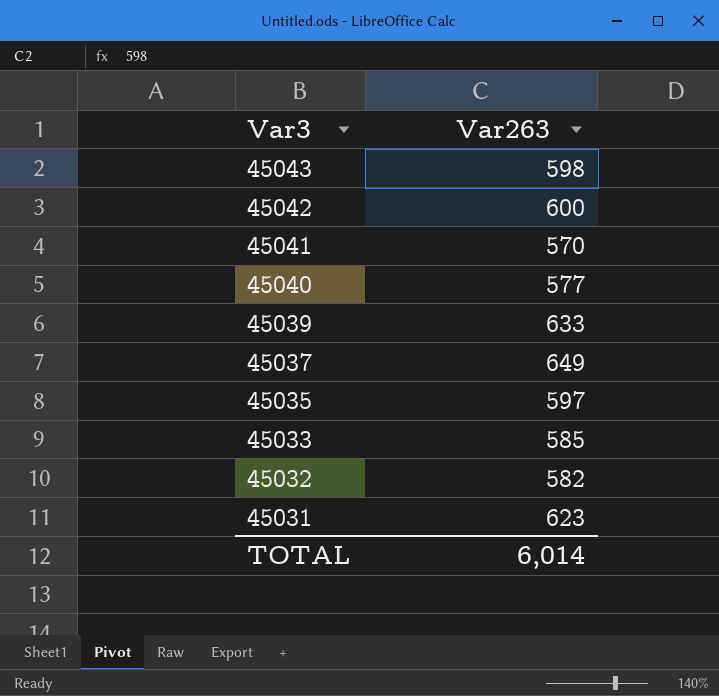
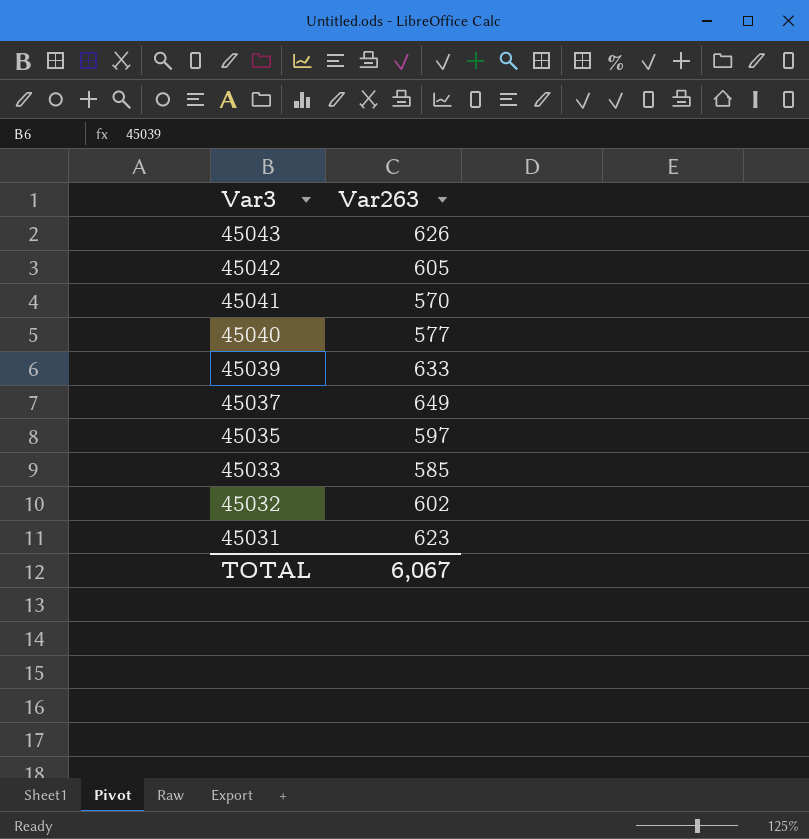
45043 | Var263: 598 -> 626
45042 | Var263: 600 -> 605
45032 | Var263: 582 -> 602
TOTAL | Var263: 6,014 -> 6,067

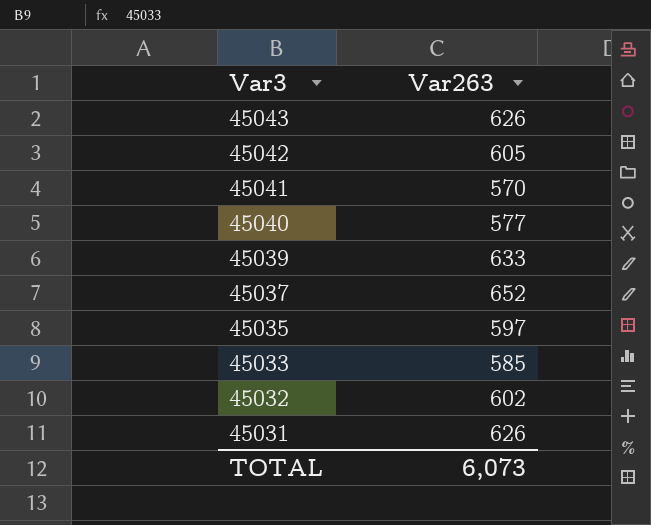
45037 | Var263: 649 -> 652
45031 | Var263: 623 -> 626
TOTAL | Var263: 6,067 -> 6,073

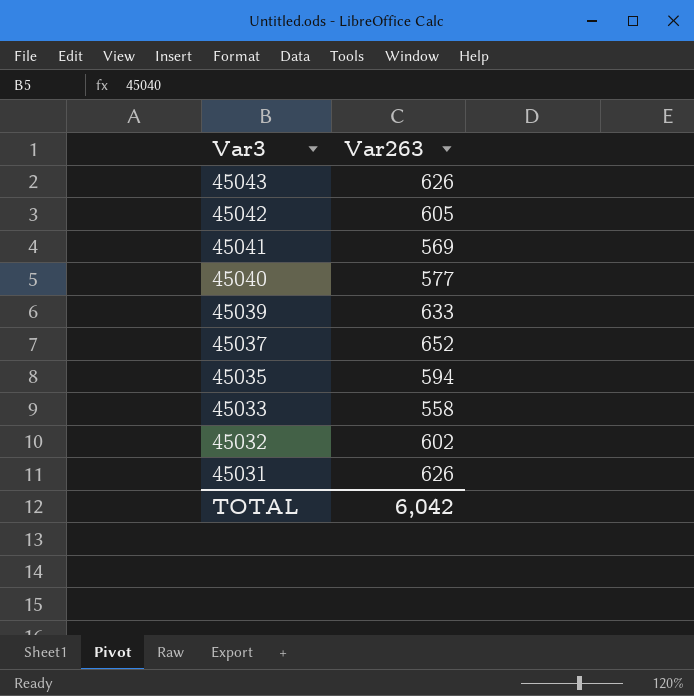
45041 | Var263: 570 -> 569
45035 | Var263: 597 -> 594
45033 | Var263: 585 -> 558
TOTAL | Var263: 6,073 -> 6,042

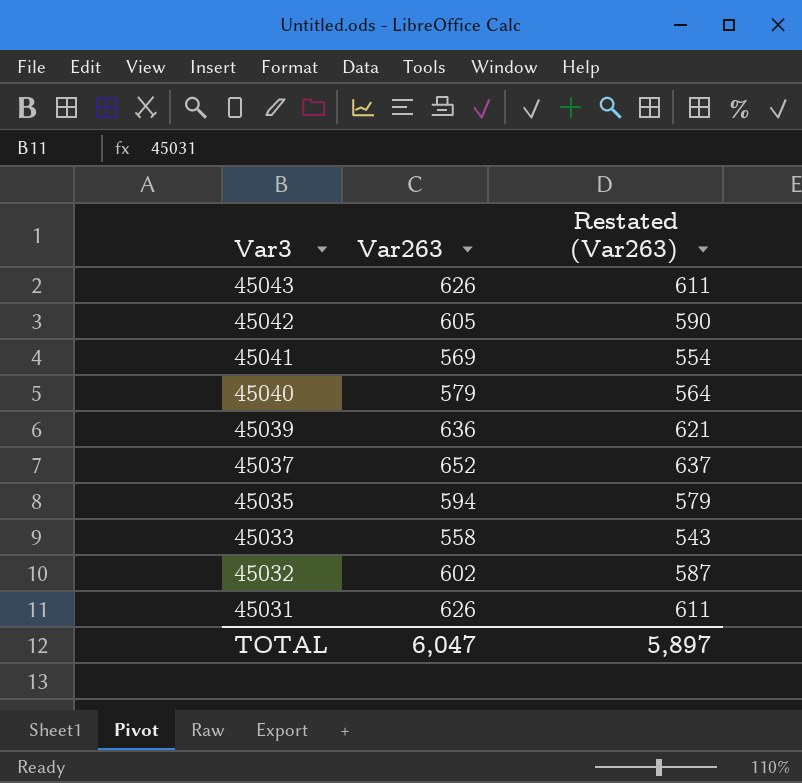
column Restated (Var263) | formula: none -> [Var263] - 15
45040 | Var263: 577 -> 579
45039 | Var263: 633 -> 636
TOTAL | Var263: 6,042 -> 6,047

